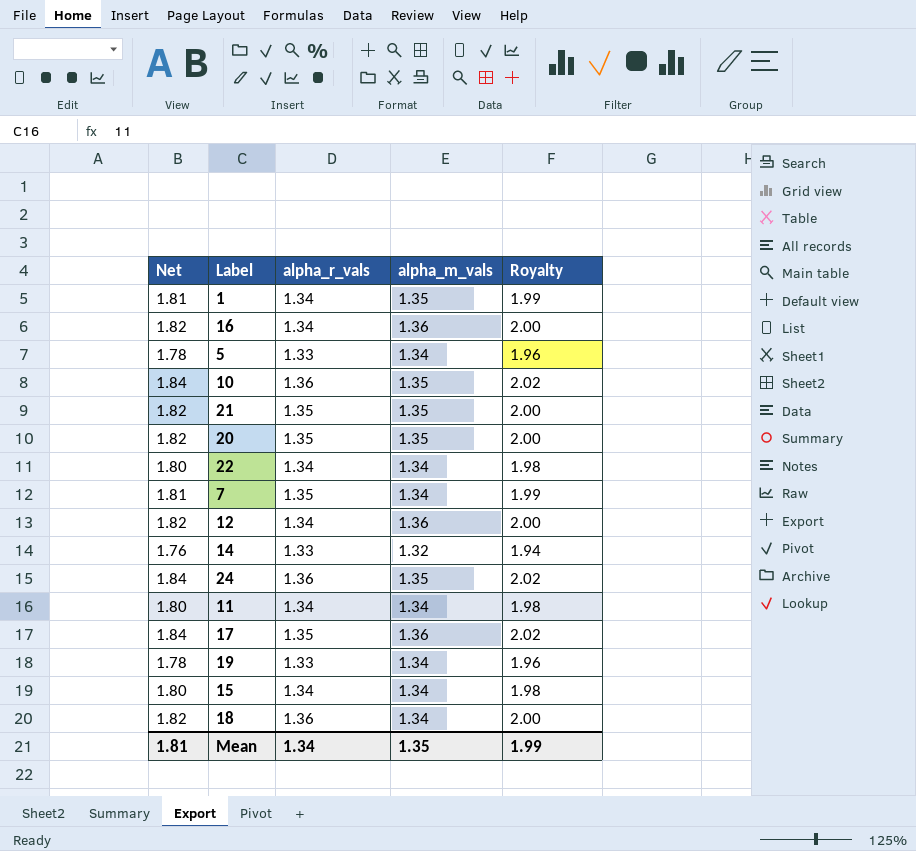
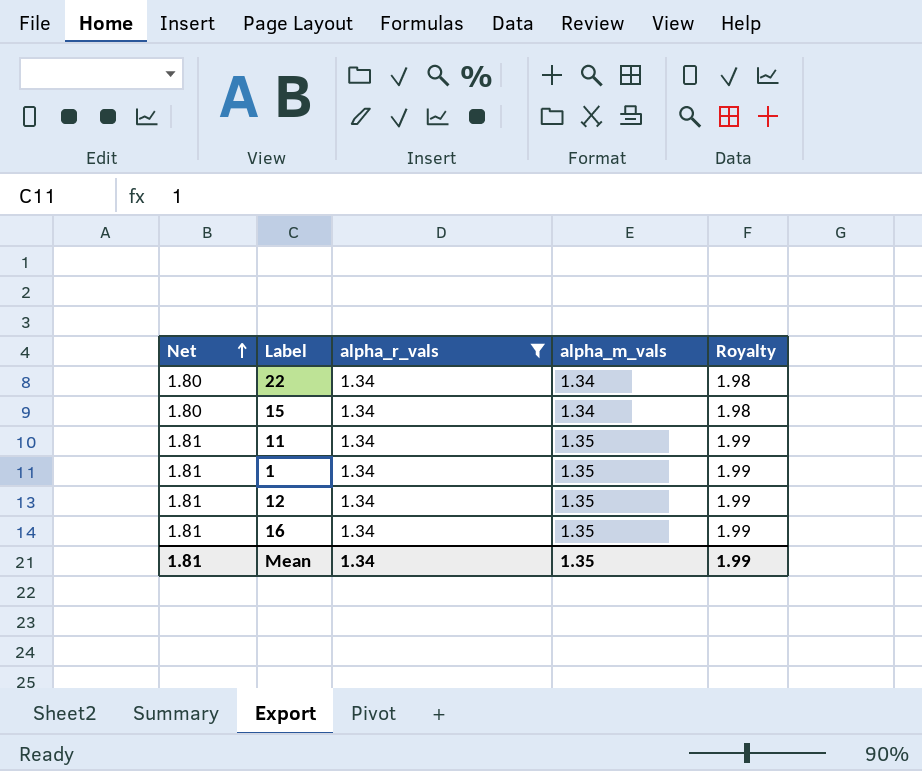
filter: none -> alpha_r_vals = 1.34
row order: none -> Net ascending
11 | Net: 1.80 -> 1.81
11 | alpha_m_vals: 1.34 -> 1.35
11 | Royalty: 1.98 -> 1.99
12 | Net: 1.82 -> 1.81
12 | alpha_m_vals: 1.36 -> 1.35
12 | Royalty: 2.00 -> 1.99
16 | Net: 1.82 -> 1.81
16 | alpha_m_vals: 1.36 -> 1.35
16 | Royalty: 2.00 -> 1.99

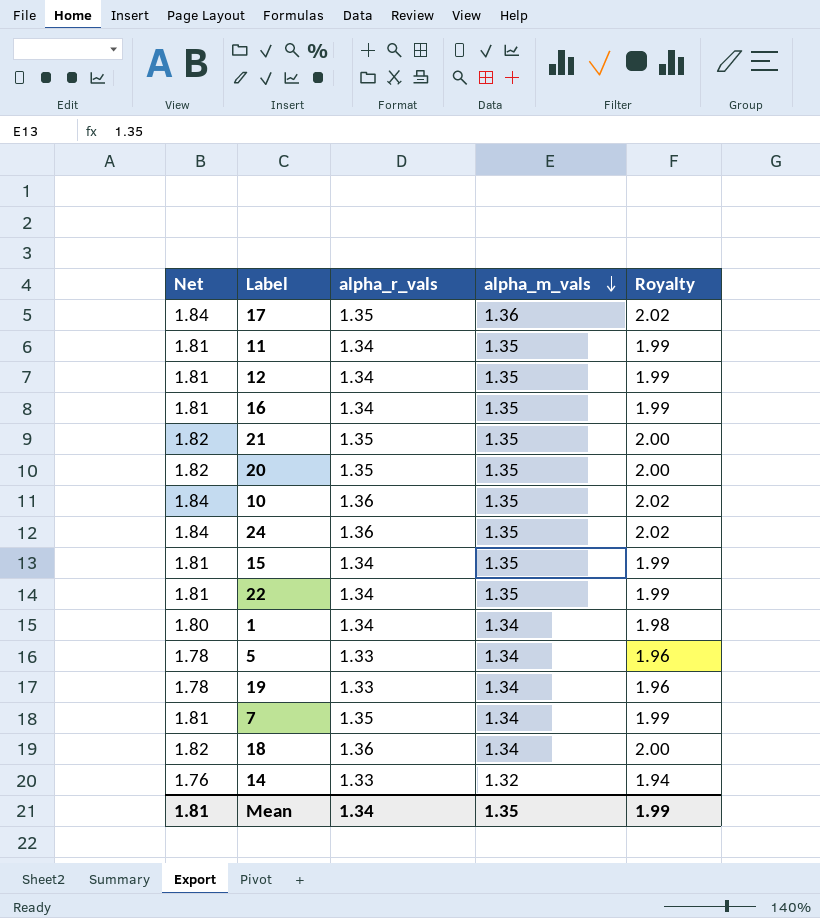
filter: alpha_r_vals = 1.34 -> none
row order: Net ascending -> alpha_m_vals descending
15 | Net: 1.80 -> 1.81
15 | alpha_m_vals: 1.34 -> 1.35
15 | Royalty: 1.98 -> 1.99
22 | Net: 1.80 -> 1.81
22 | alpha_m_vals: 1.34 -> 1.35
22 | Royalty: 1.98 -> 1.99
1 | Net: 1.81 -> 1.80
1 | alpha_m_vals: 1.35 -> 1.34
1 | Royalty: 1.99 -> 1.98

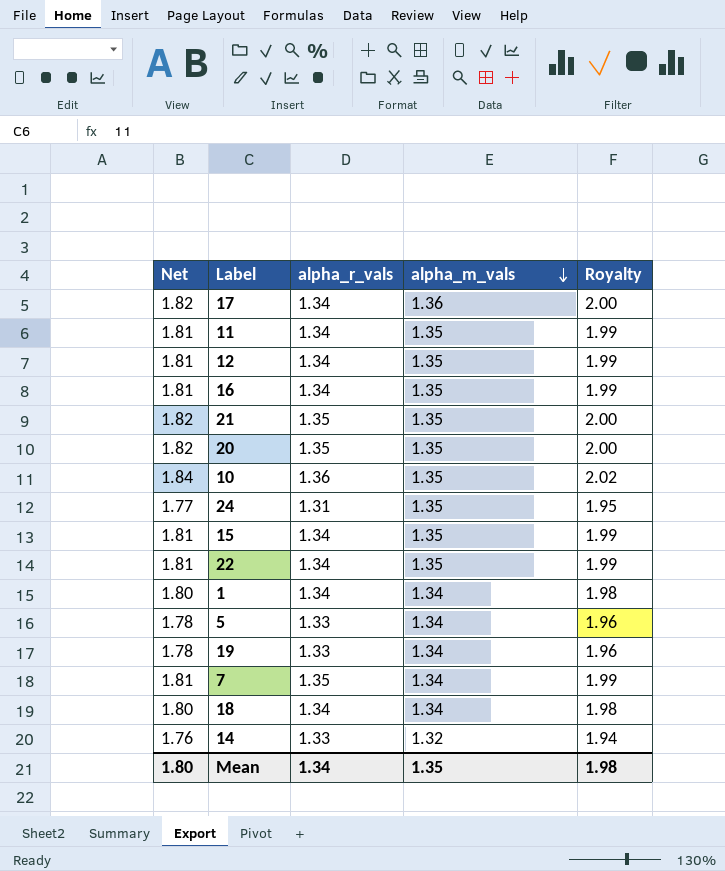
17 | Net: 1.84 -> 1.82
17 | alpha_r_vals: 1.35 -> 1.34
17 | Royalty: 2.02 -> 2.00
24 | Net: 1.84 -> 1.77
24 | alpha_r_vals: 1.36 -> 1.31
24 | Royalty: 2.02 -> 1.95
18 | Net: 1.82 -> 1.80
18 | alpha_r_vals: 1.36 -> 1.34
18 | Royalty: 2.00 -> 1.98
Mean | Net: 1.81 -> 1.80
Mean | Royalty: 1.99 -> 1.98

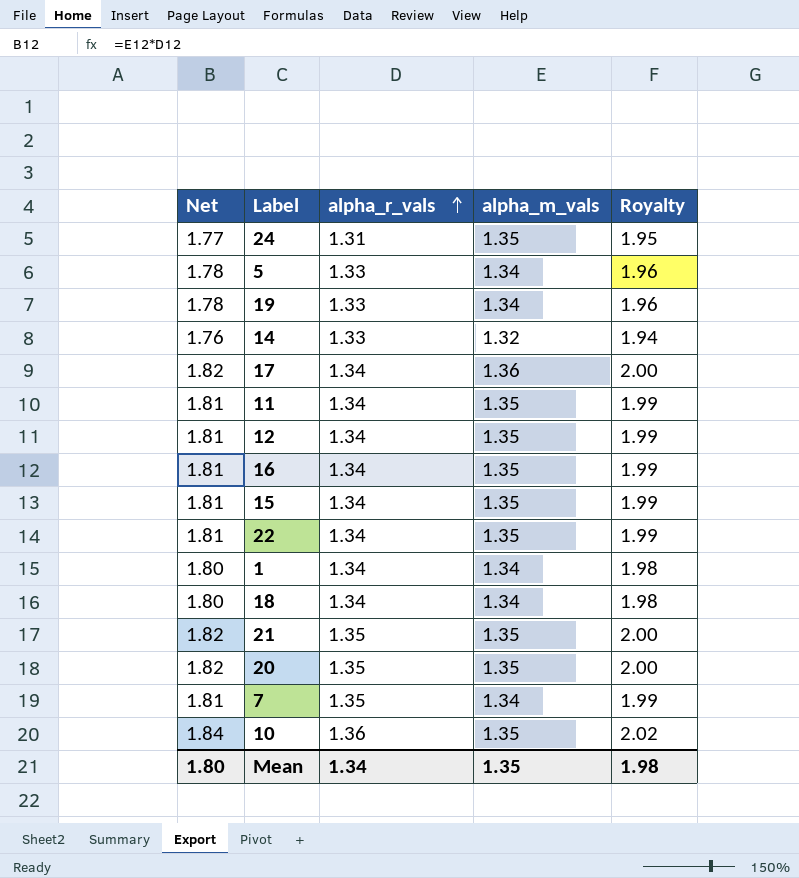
row order: alpha_m_vals descending -> alpha_r_vals ascending

